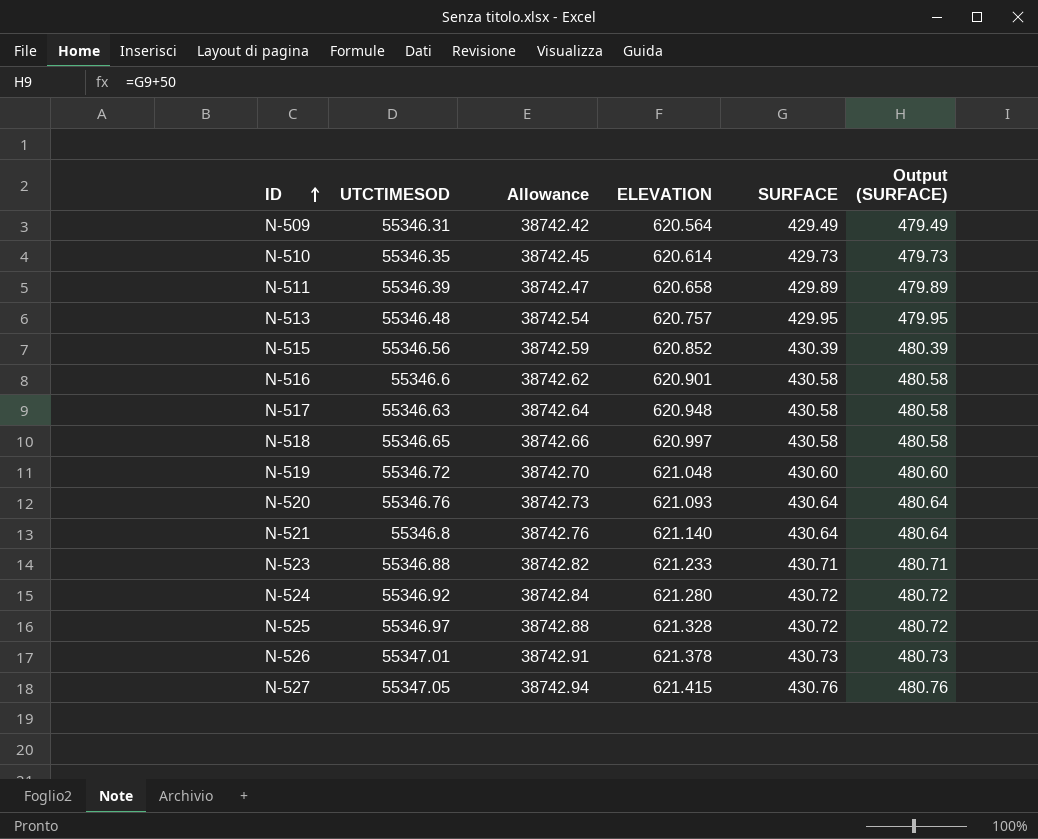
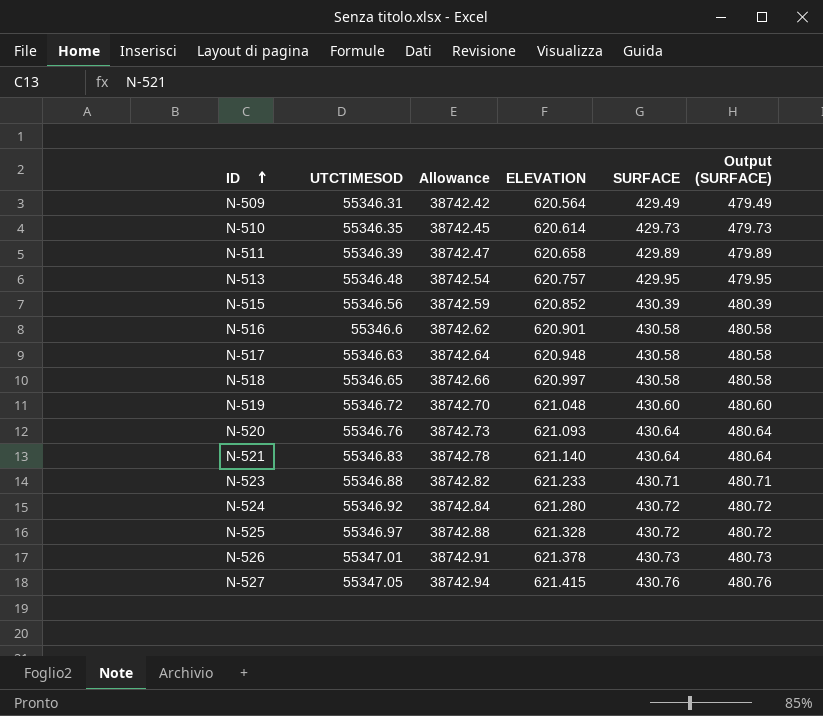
N-521 | UTCTIMESOD: 55346.8 -> 55346.83
N-521 | Allowance: 38742.76 -> 38742.78

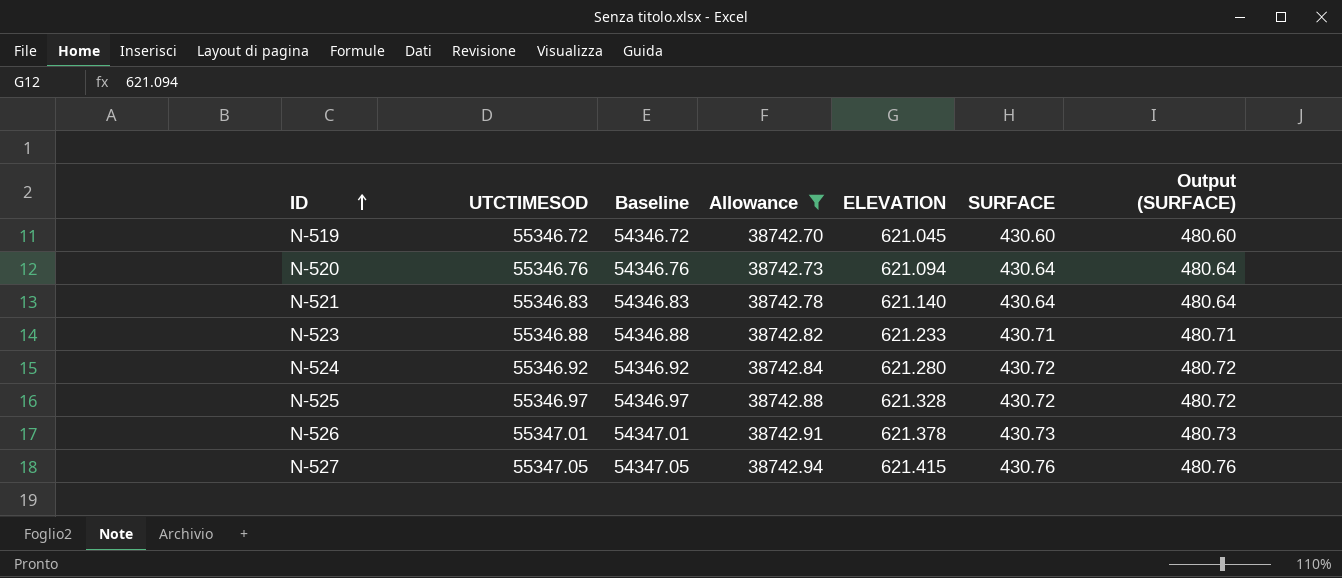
filter: none -> Allowance >= 38742.70
column Baseline | formula: none -> [UTCTIMESOD] - 1000
N-519 | ELEVATION: 621.048 -> 621.045
N-520 | ELEVATION: 621.093 -> 621.094

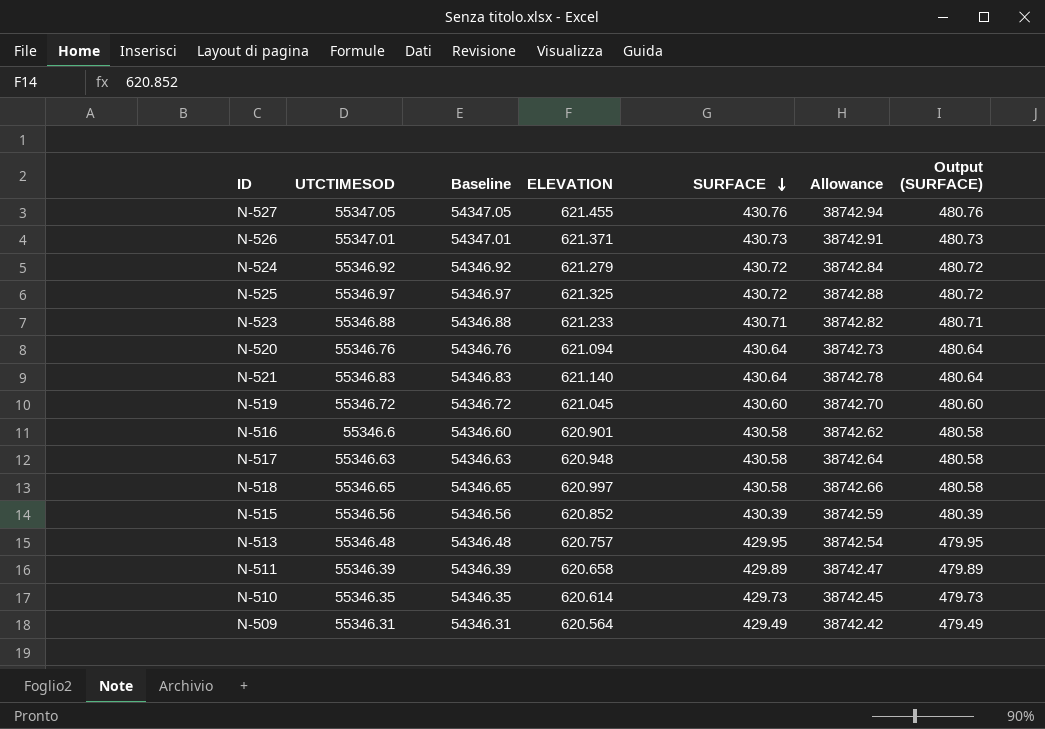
filter: Allowance >= 38742.70 -> none
row order: ID ascending -> SURFACE descending
column Allowance | position: 4 -> 6
N-527 | ELEVATION: 621.415 -> 621.455
N-526 | ELEVATION: 621.378 -> 621.371
N-524 | ELEVATION: 621.280 -> 621.279
N-525 | ELEVATION: 621.328 -> 621.325

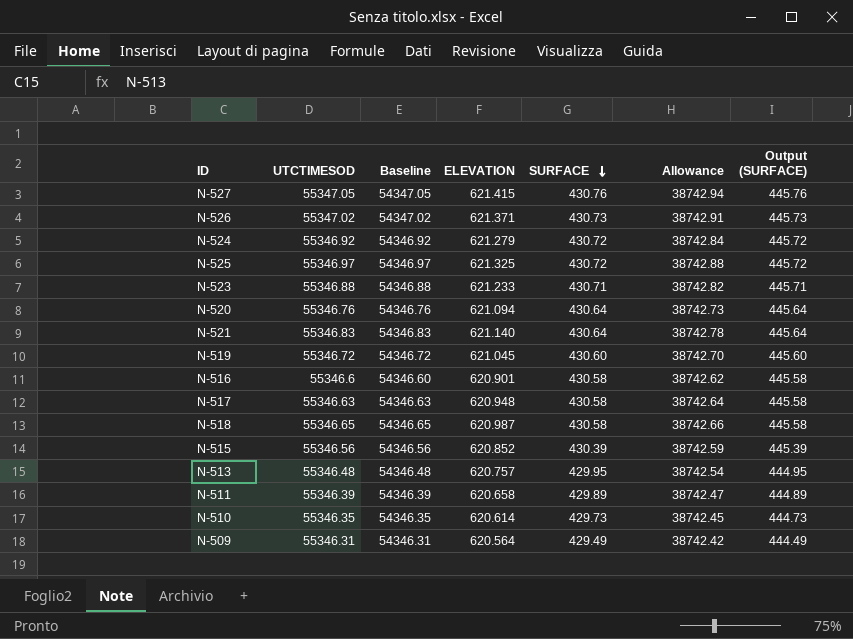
column Output (SURFACE) | formula: [SURFACE] + 50 -> [SURFACE] + 15
N-527 | ELEVATION: 621.455 -> 621.415
N-526 | UTCTIMESOD: 55347.01 -> 55347.02
N-526 | Baseline: 54347.01 -> 54347.02
N-518 | ELEVATION: 620.997 -> 620.987

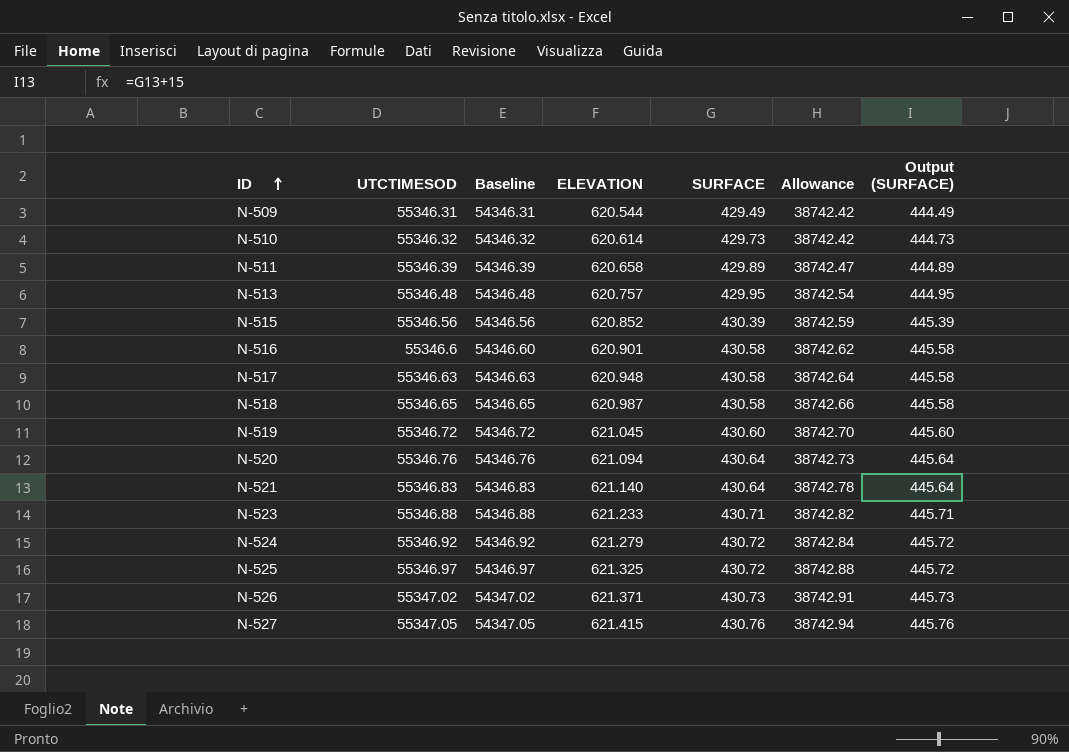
row order: SURFACE descending -> ID ascending
N-509 | ELEVATION: 620.564 -> 620.544
N-510 | UTCTIMESOD: 55346.35 -> 55346.32
N-510 | Baseline: 54346.35 -> 54346.32
N-510 | Allowance: 38742.45 -> 38742.42

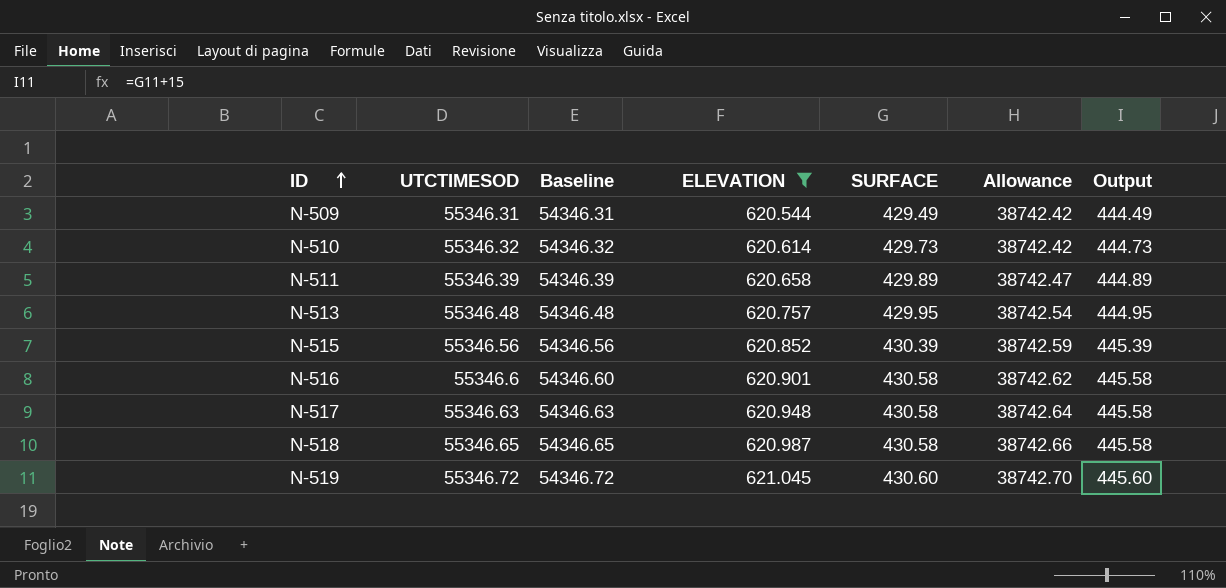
filter: none -> ELEVATION <= 621.045
column name: Output (SURFACE) -> Output

